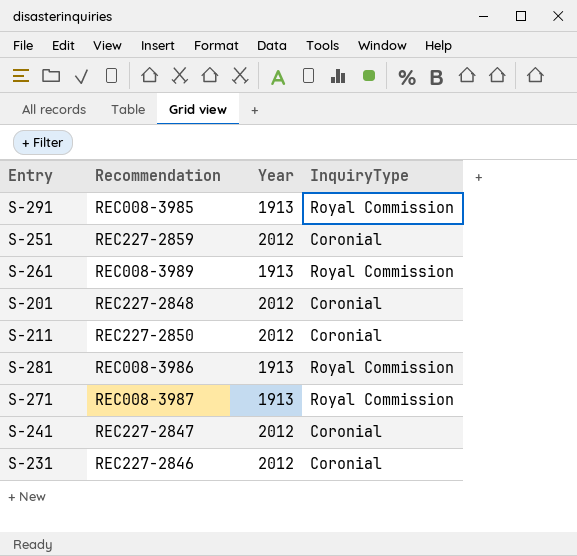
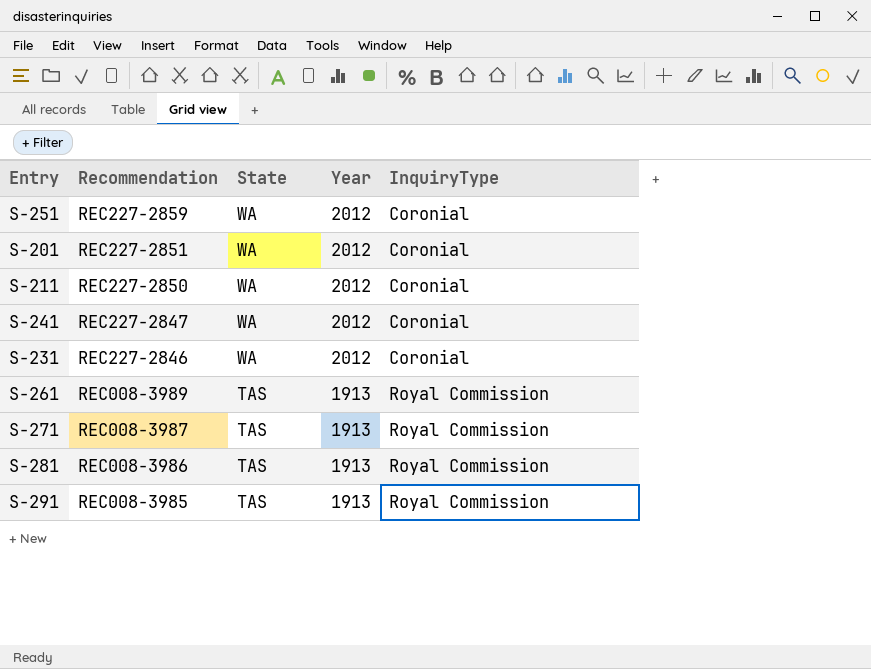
row order: none -> Recommendation descending
column State | position: none -> 3
S-201 | Recommendation: REC227-2848 -> REC227-2851

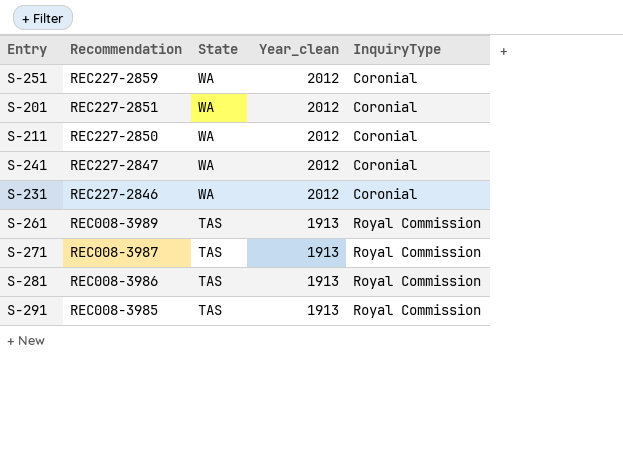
column name: Year -> Year_clean

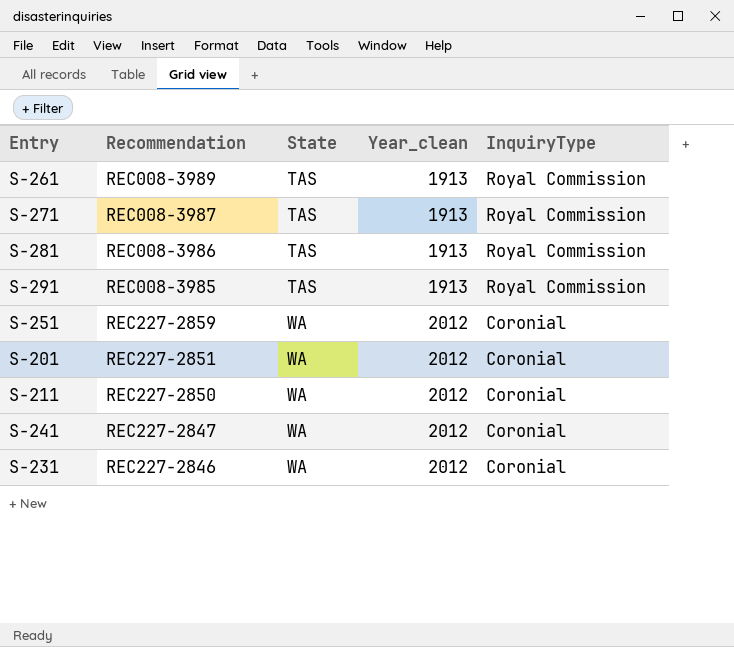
row order: Recommendation descending -> State ascending

